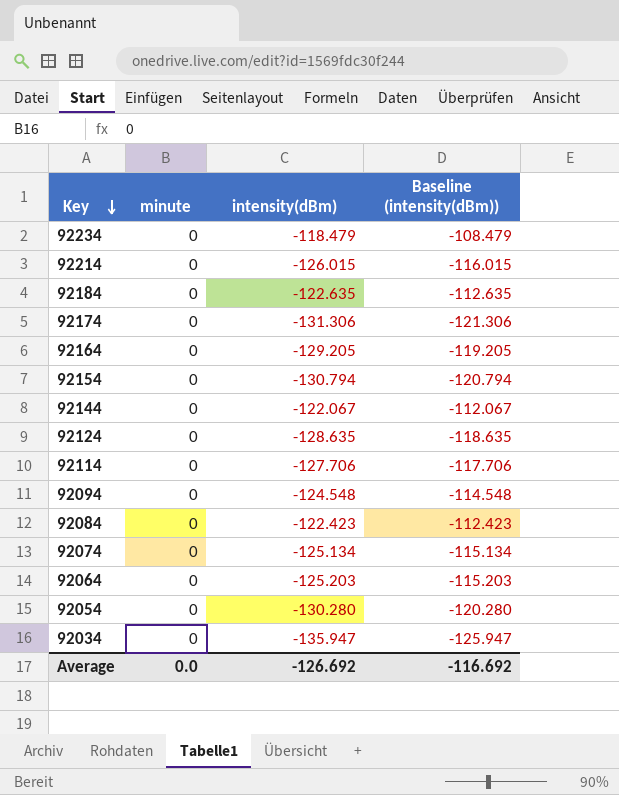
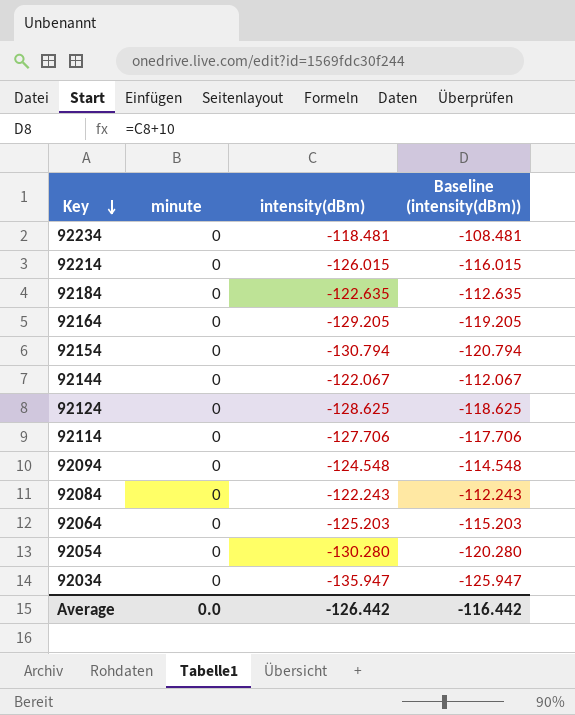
row 92174: 0 | -131.306 | -121.306 -> none
row 92074: 0 | -125.134 | -115.134 -> none
92234 | intensity(dBm): -118.479 -> -118.481
92234 | Baseline (intensity(dBm)): -108.479 -> -108.481
92124 | intensity(dBm): -128.635 -> -128.625
92124 | Baseline (intensity(dBm)): -118.635 -> -118.625
92084 | intensity(dBm): -122.423 -> -122.243
92084 | Baseline (intensity(dBm)): -112.423 -> -112.243
Average | intensity(dBm): -126.692 -> -126.442
Average | Baseline (intensity(dBm)): -116.692 -> -116.442

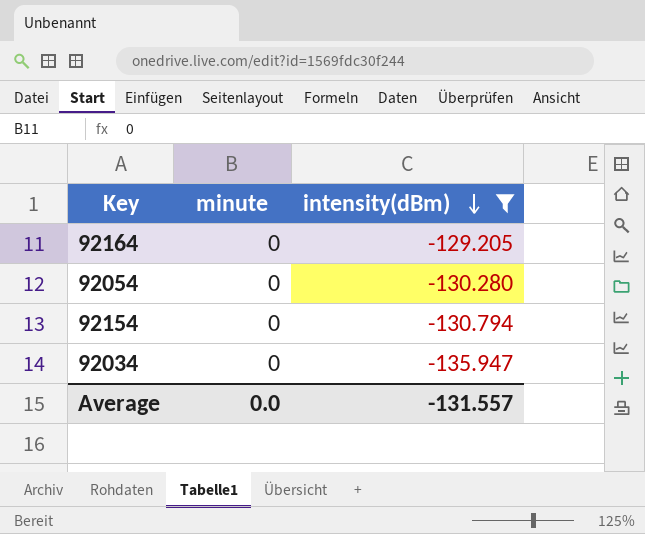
filter: none -> intensity(dBm) <= -129.205
row order: Key descending -> intensity(dBm) descending
column Baseline (intensity(dBm)) | formula: [intensity(dBm)] + 10 -> none
Average | intensity(dBm): -126.442 -> -131.557

